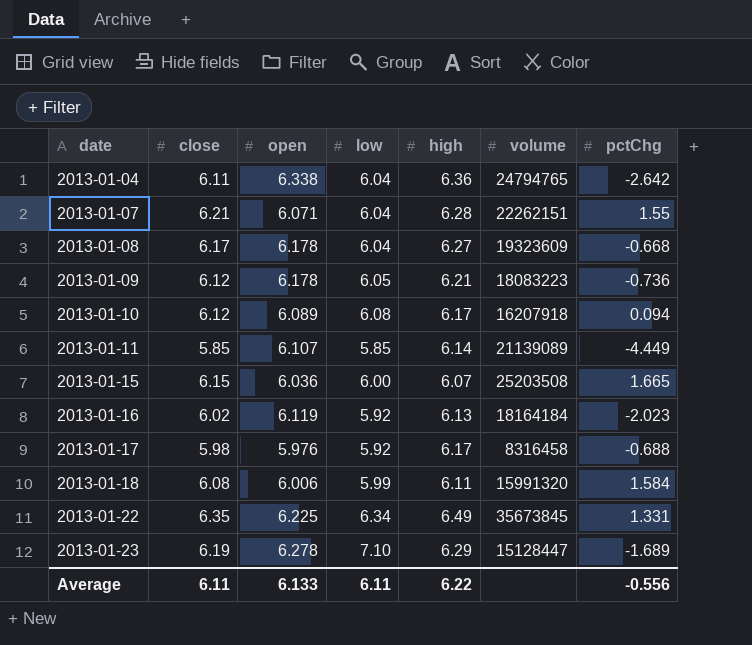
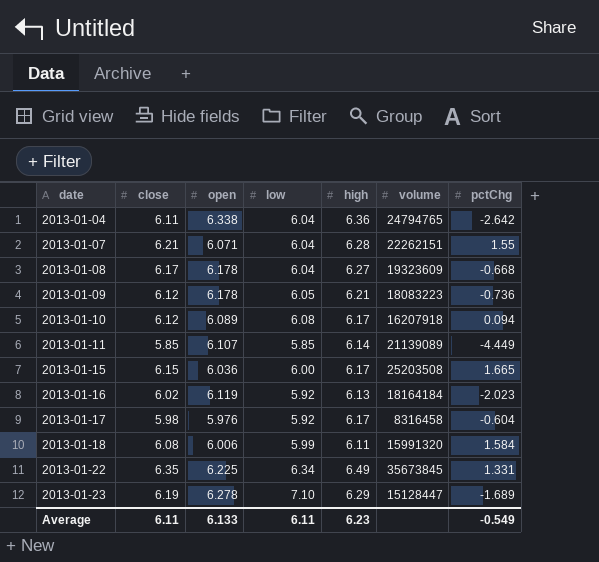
2013-01-15 | high: 6.07 -> 6.17
2013-01-17 | pctChg: -0.688 -> -0.604
Average | high: 6.22 -> 6.23
Average | pctChg: -0.556 -> -0.549

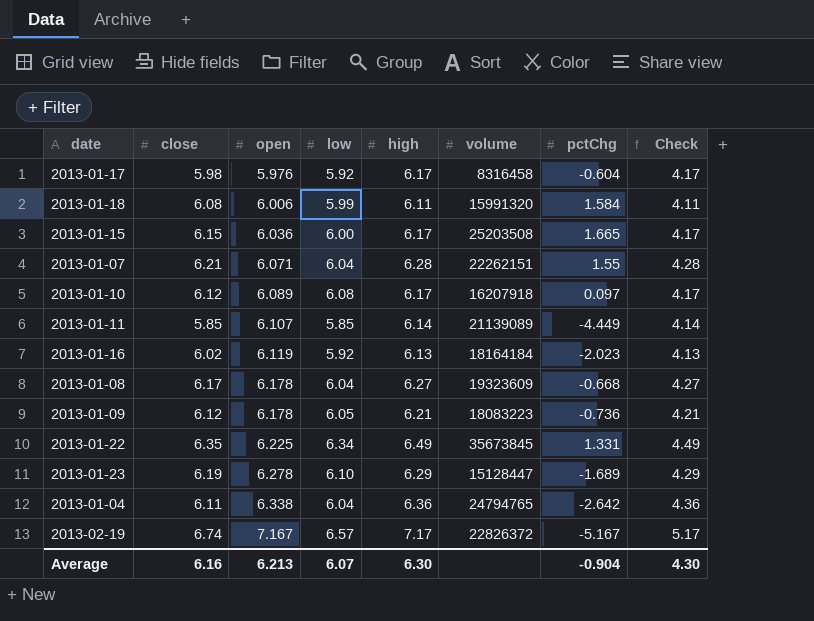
row order: date ascending -> open ascending
column Check | formula: none -> [high] - 2
2013-01-10 | pctChg: 0.094 -> 0.097
2013-01-23 | low: 7.10 -> 6.10
row 2013-02-19: none -> 6.74 | 7.167 | 6.57 | 7.17 | 22826372 | -5.167 | 5.17
Average | close: 6.11 -> 6.16
Average | open: 6.133 -> 6.213
Average | low: 6.11 -> 6.07
Average | high: 6.23 -> 6.30
Average | pctChg: -0.549 -> -0.904

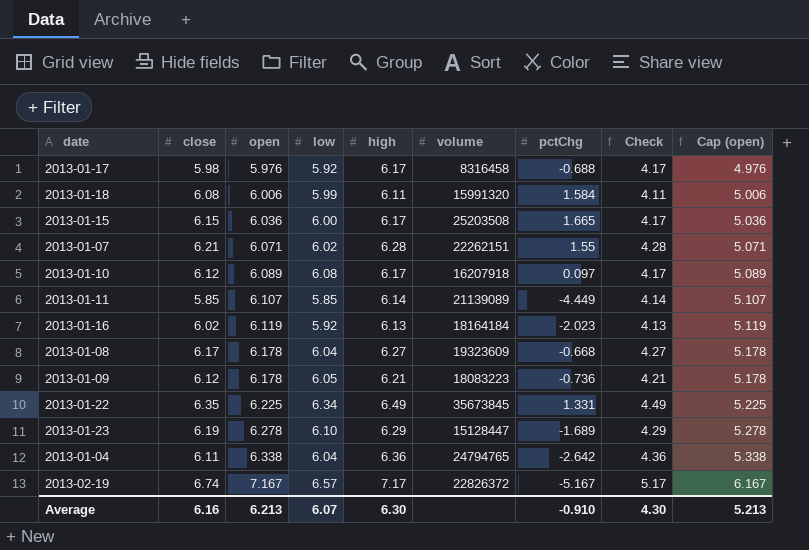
column Cap (open) | formula: none -> [open] - 1
2013-01-17 | pctChg: -0.604 -> -0.688
2013-01-07 | low: 6.04 -> 6.02
Average | pctChg: -0.904 -> -0.910

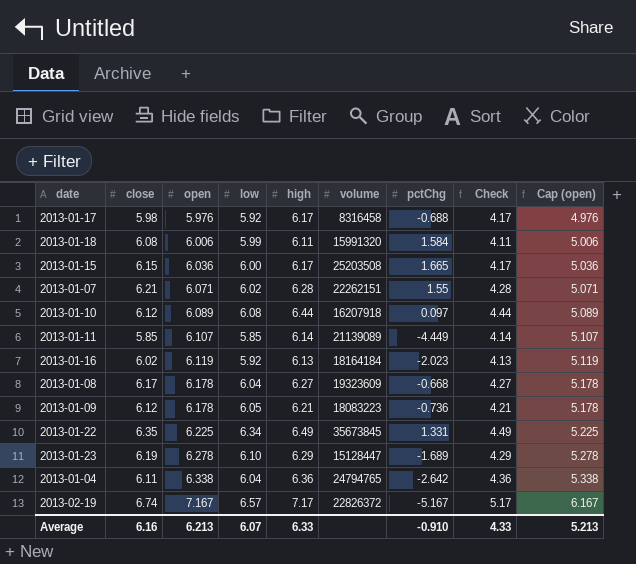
2013-01-10 | high: 6.17 -> 6.44
2013-01-10 | Check: 4.17 -> 4.44
Average | high: 6.30 -> 6.33
Average | Check: 4.30 -> 4.33

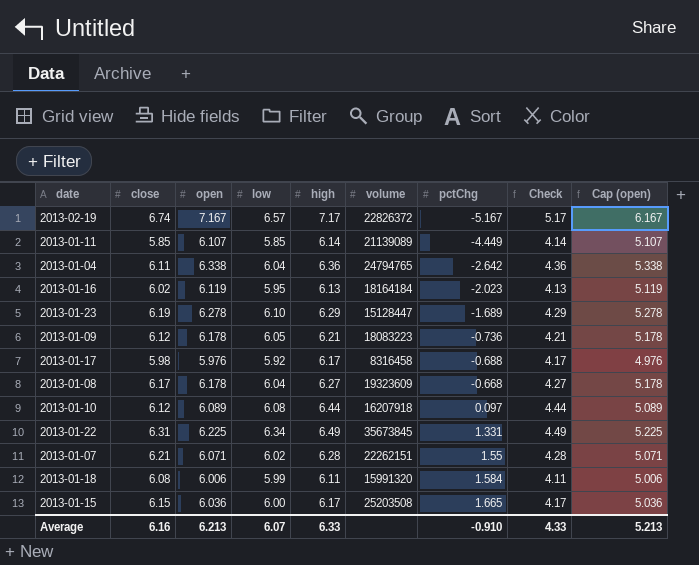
row order: open ascending -> pctChg ascending
2013-01-16 | low: 5.92 -> 5.95
2013-01-22 | close: 6.35 -> 6.31

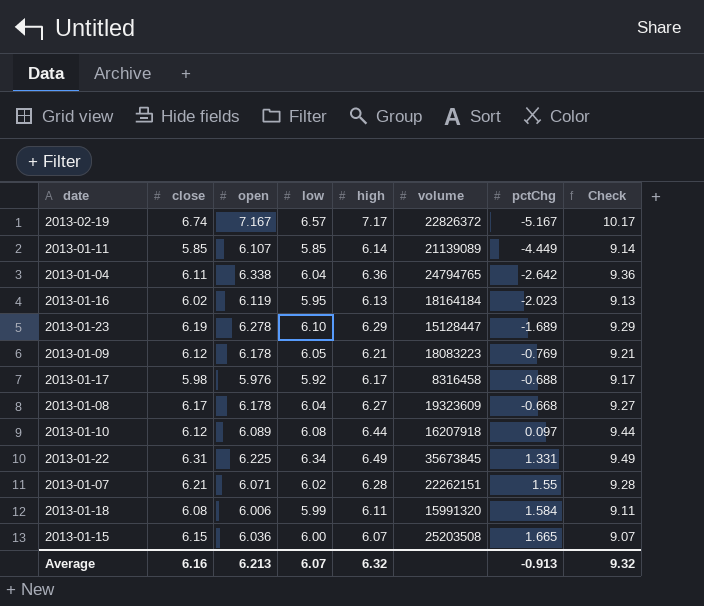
column Cap (open) | formula: [open] - 1 -> none
column Check | formula: [high] - 2 -> [high] + 3
2013-01-09 | pctChg: -0.736 -> -0.769
2013-01-15 | high: 6.17 -> 6.07
Average | high: 6.33 -> 6.32
Average | pctChg: -0.910 -> -0.913
Average | Check: 4.33 -> 9.32

